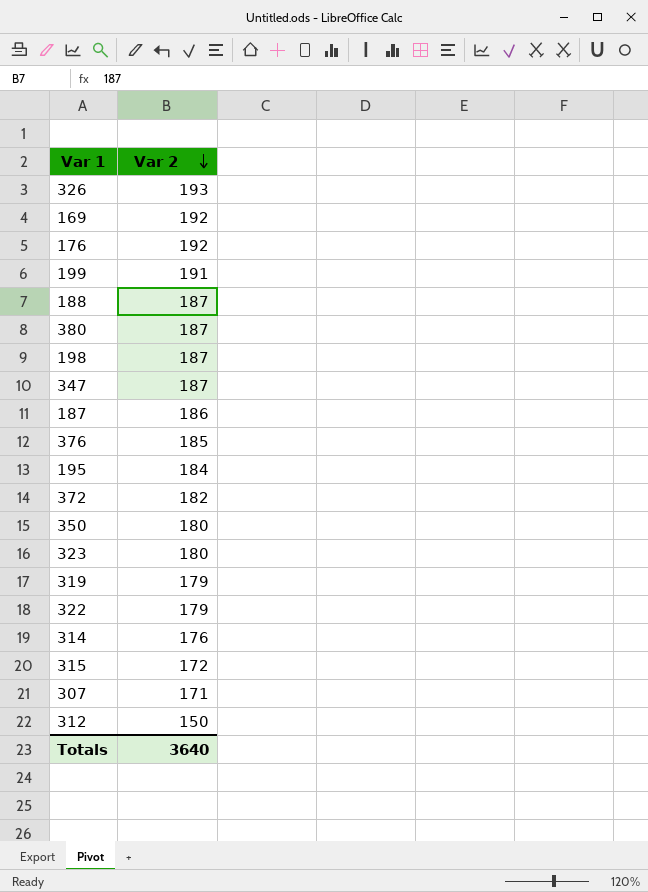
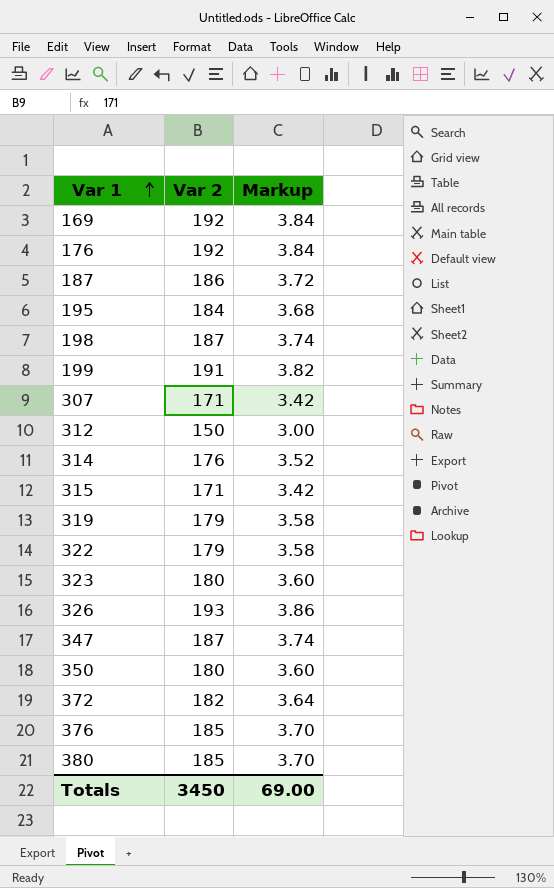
row order: Var 2 descending -> Var 1 ascending
column Markup | formula: none -> [Var 2] * 0.02
row 188: 187 -> none
315 | Var 2: 172 -> 171
380 | Var 2: 187 -> 185
Totals | Var 2: 3640 -> 3450

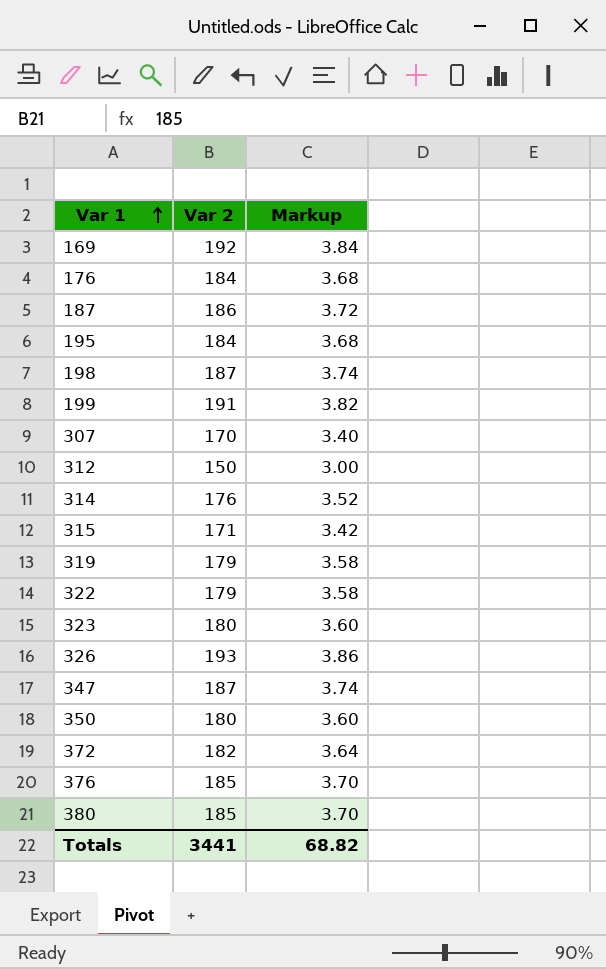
176 | Var 2: 192 -> 184
176 | Markup: 3.84 -> 3.68
307 | Var 2: 171 -> 170
307 | Markup: 3.42 -> 3.40
Totals | Var 2: 3450 -> 3441
Totals | Markup: 69.00 -> 68.82

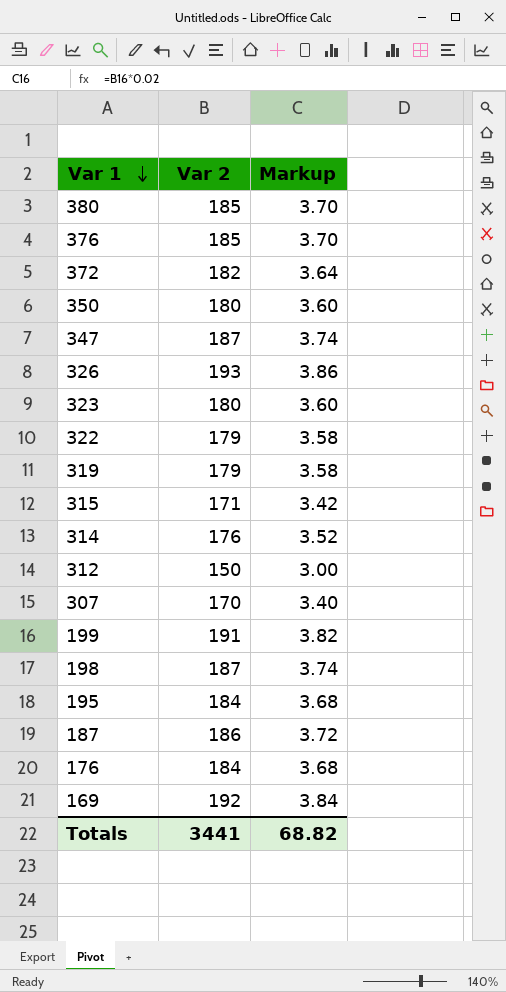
row order: Var 1 ascending -> Var 1 descending

